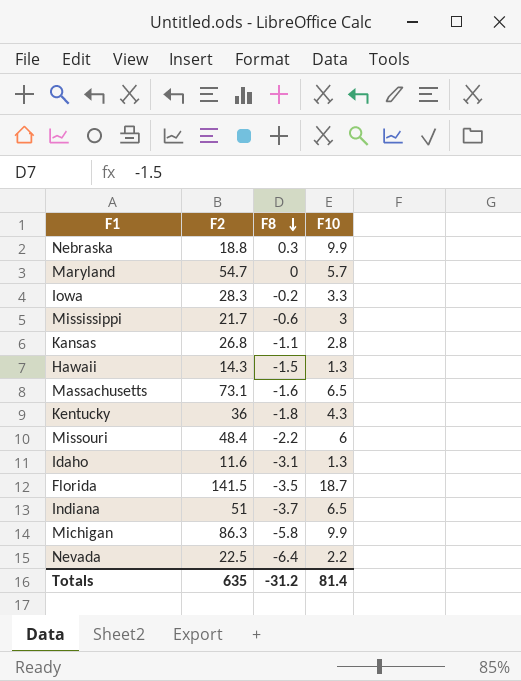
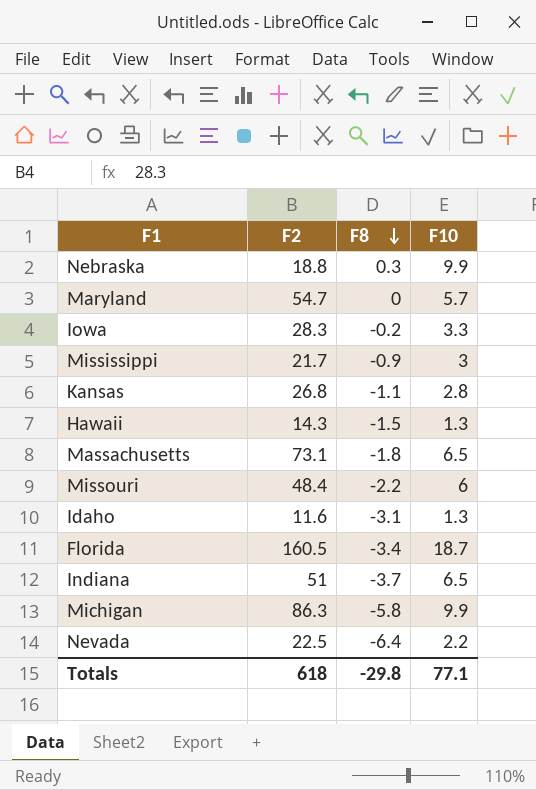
row Kentucky: 36 | -1.8 | 4.3 -> none
Mississippi | F8: -0.6 -> -0.9
Massachusetts | F8: -1.6 -> -1.8
Florida | F2: 141.5 -> 160.5
Florida | F8: -3.5 -> -3.4
Totals | F2: 635 -> 618
Totals | F8: -31.2 -> -29.8
Totals | F10: 81.4 -> 77.1

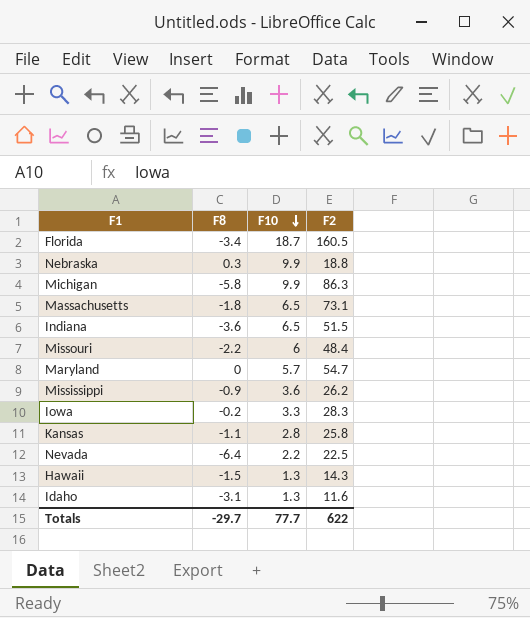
row order: F8 descending -> F10 descending
column F2 | position: 2 -> 4
Indiana | F8: -3.7 -> -3.6
Indiana | F2: 51 -> 51.5
Mississippi | F10: 3 -> 3.6
Mississippi | F2: 21.7 -> 26.2
Kansas | F2: 26.8 -> 25.8
Totals | F8: -29.8 -> -29.7
Totals | F10: 77.1 -> 77.7
Totals | F2: 618 -> 622

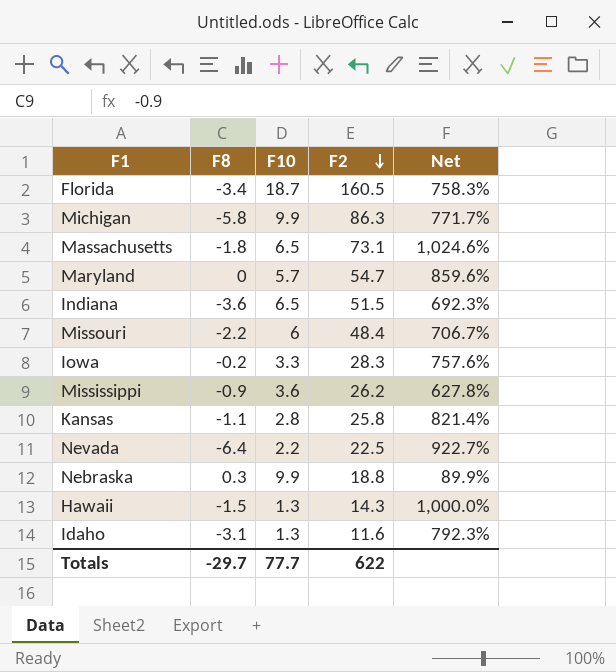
row order: F10 descending -> F2 descending
column Net | formula: none -> ([F2] - [F10]) / [F10]

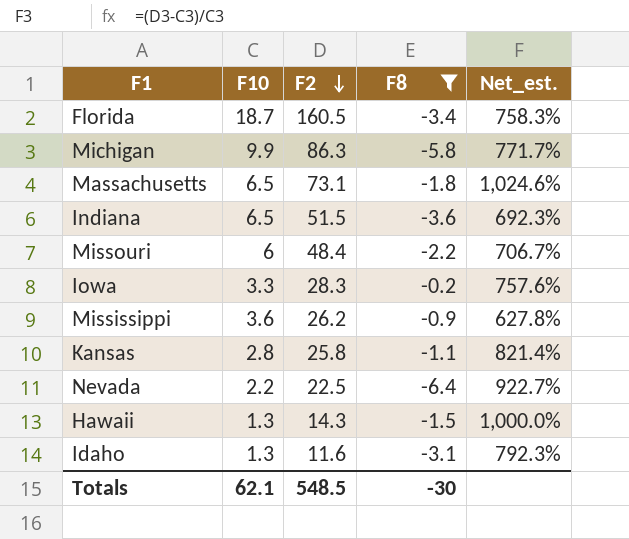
filter: none -> F8 <= -0.2
column F8 | position: 2 -> 4
column name: Net -> Net_est.
Totals | F10: 77.7 -> 62.1
Totals | F2: 622 -> 548.5
Totals | F8: -29.7 -> -30

